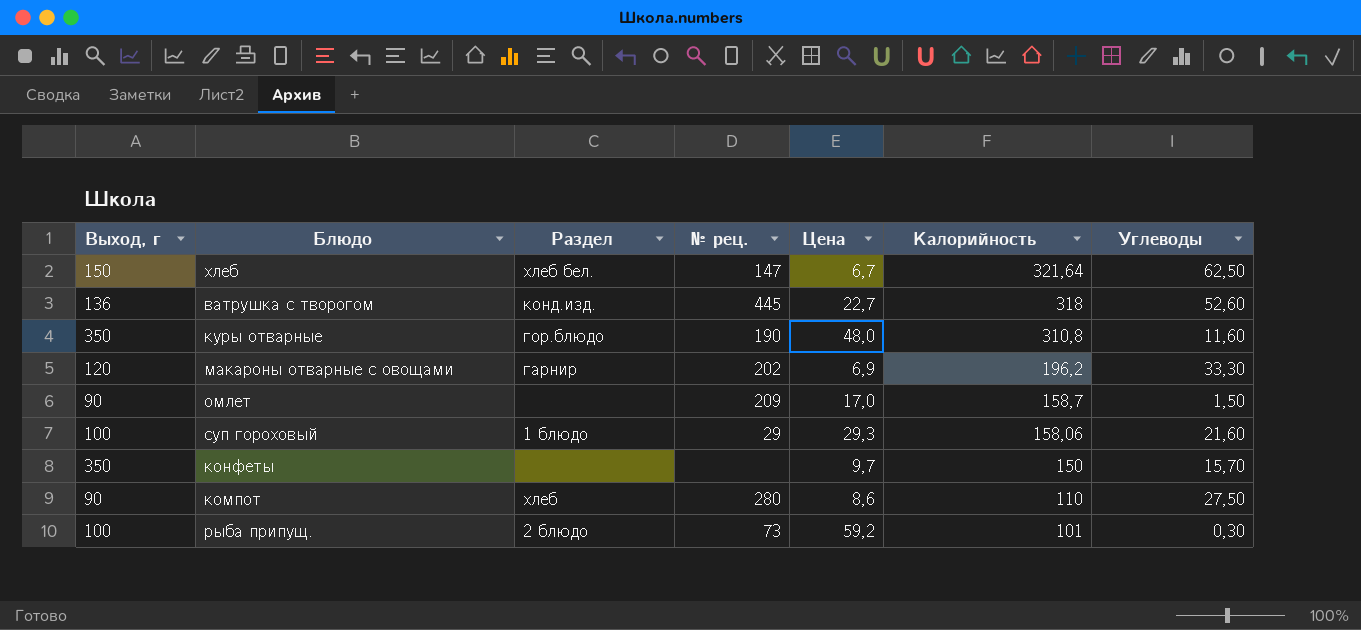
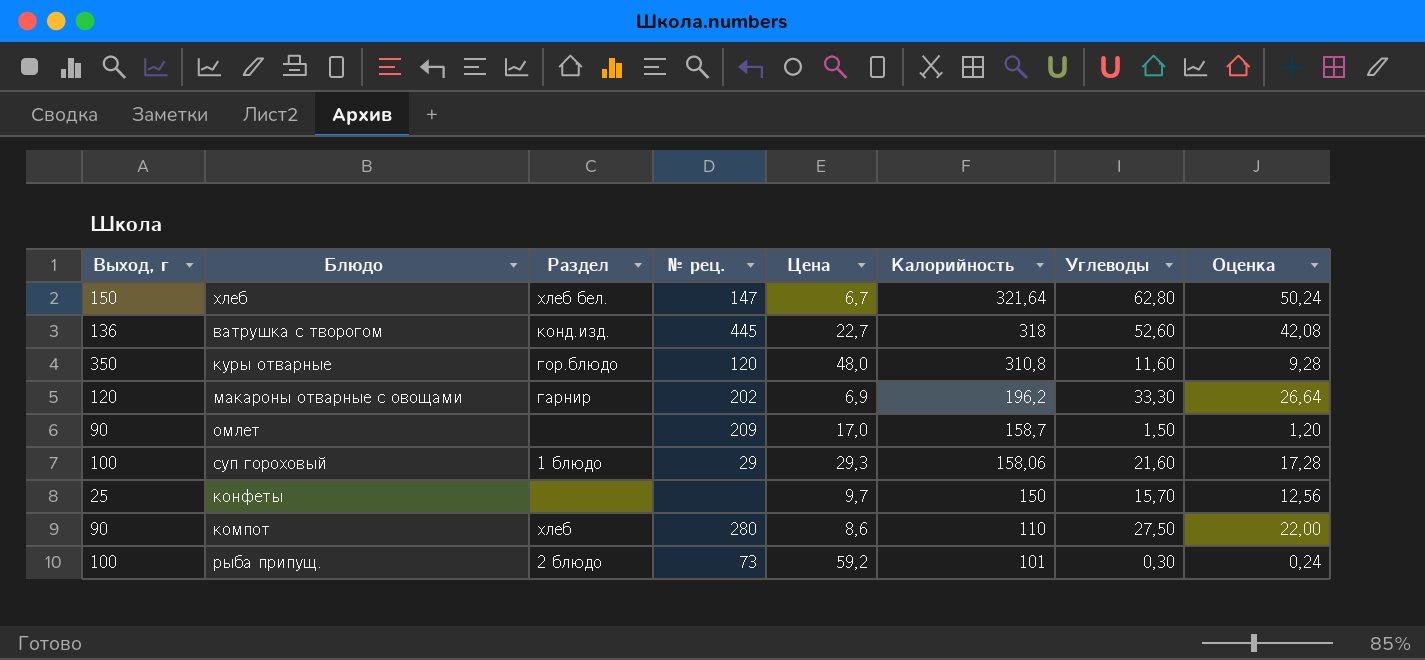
column Оценка | formula: none -> [Углеводы] * 0,8
хлеб | Углеводы: 62,50 -> 62,80
куры отварные | № рец.: 190 -> 120
конфеты | Выход, г: 350 -> 25

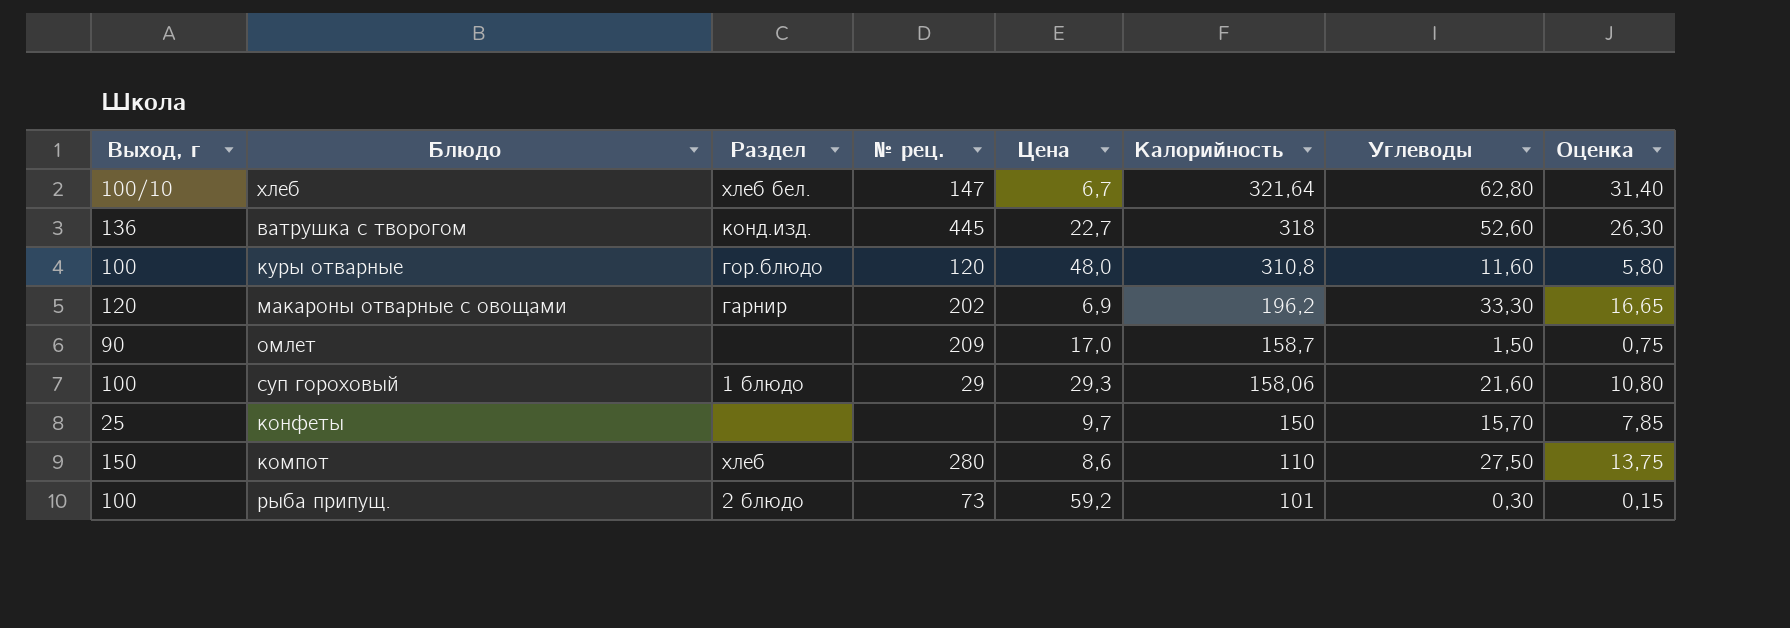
column Оценка | formula: [Углеводы] * 0,8 -> [Углеводы] * 0,5
хлеб | Выход, г: 150 -> 100/10
куры отварные | Выход, г: 350 -> 100
компот | Выход, г: 90 -> 150

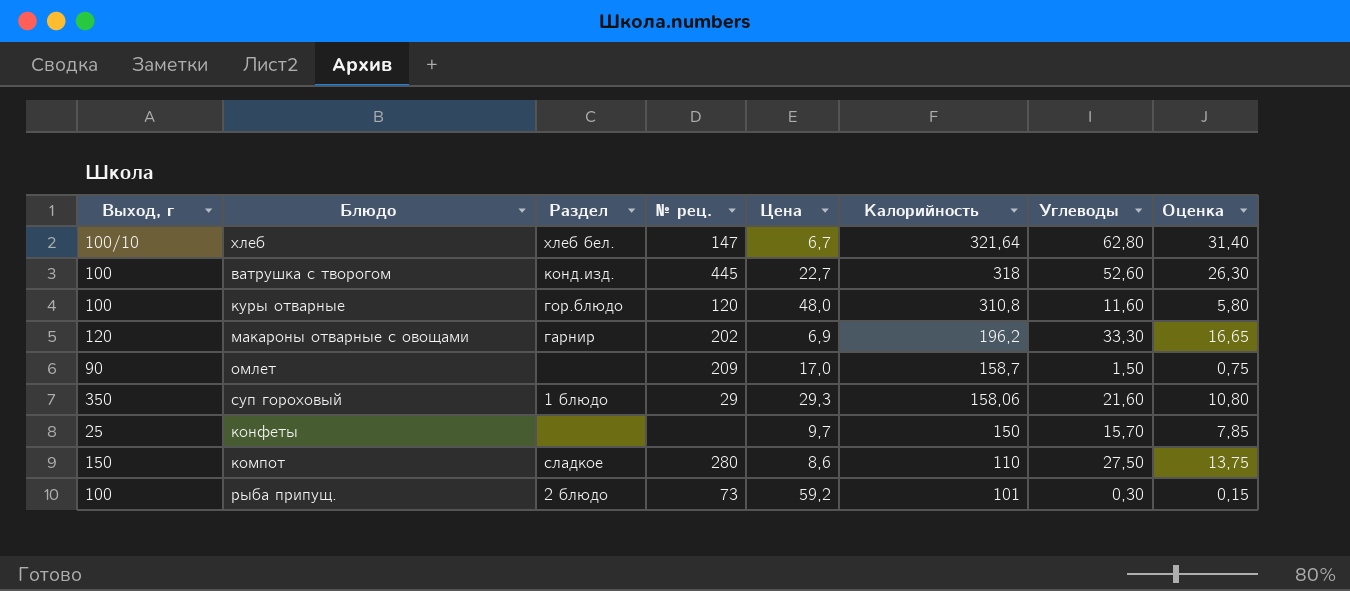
ватрушка с творогом | Выход, г: 136 -> 100
суп гороховый | Выход, г: 100 -> 350
компот | Раздел: хлеб -> сладкое

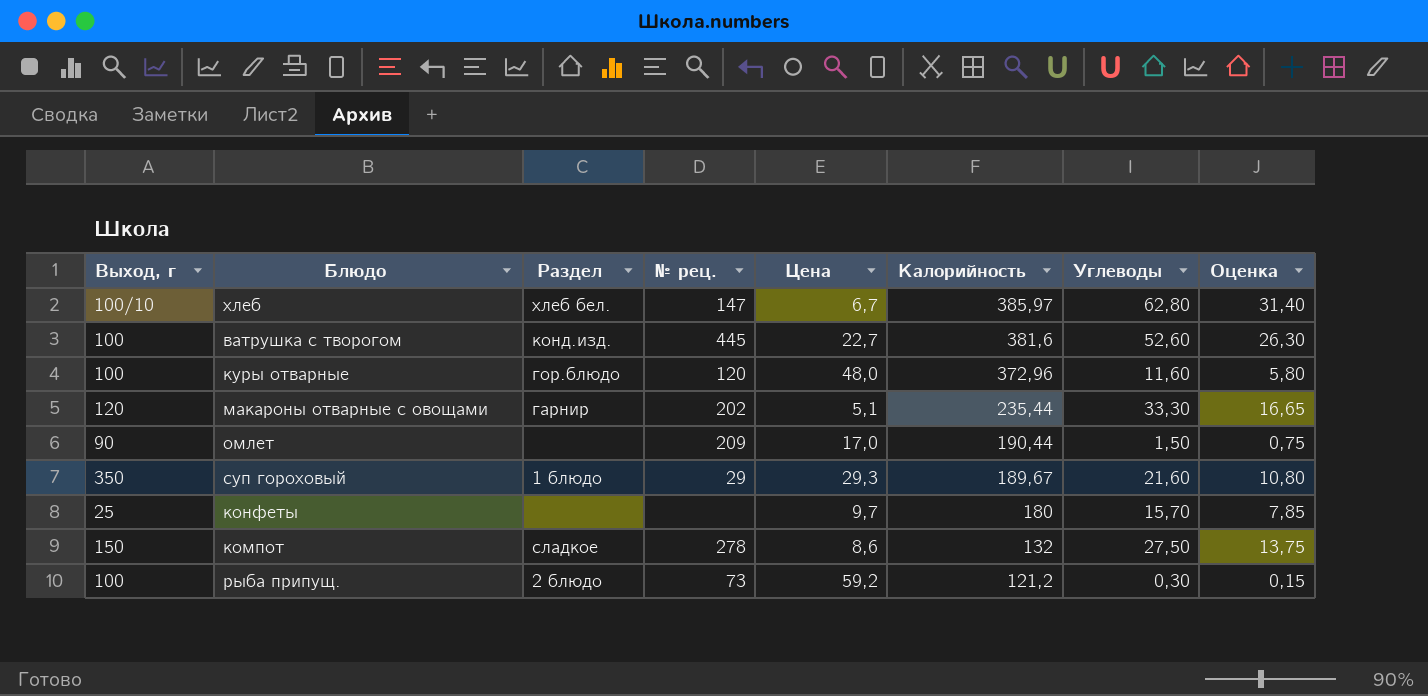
хлеб | Калорийность: 321,64 -> 385,97
ватрушка с творогом | Калорийность: 318 -> 381,6
куры отварные | Калорийность: 310,8 -> 372,96
макароны отварные с овощами | Цена: 6,9 -> 5,1
макароны отварные с овощами | Калорийность: 196,2 -> 235,44
омлет | Калорийность: 158,7 -> 190,44
суп гороховый | Калорийность: 158,06 -> 189,67
конфеты | Калорийность: 150 -> 180
компот | № рец.: 280 -> 278
компот | Калорийность: 110 -> 132
рыба припущ. | Калорийность: 101 -> 121,2

